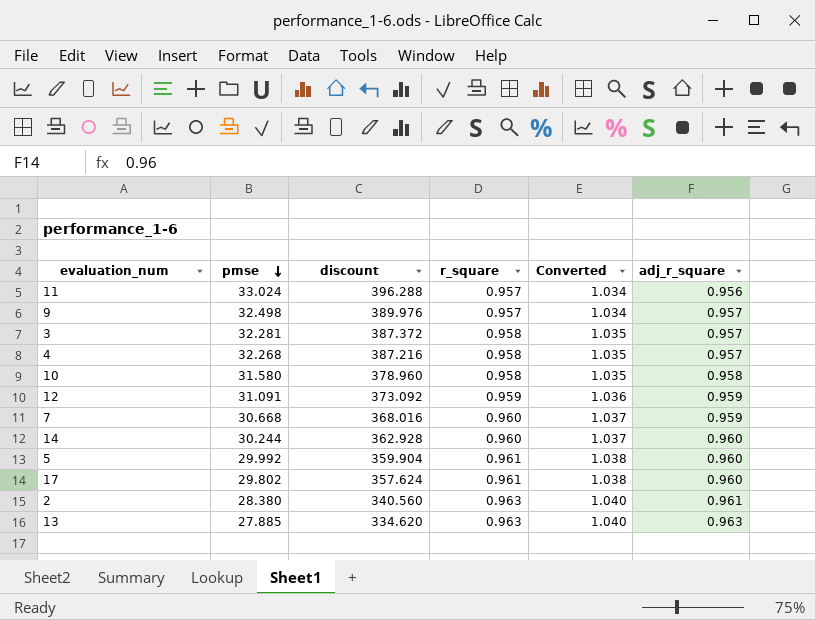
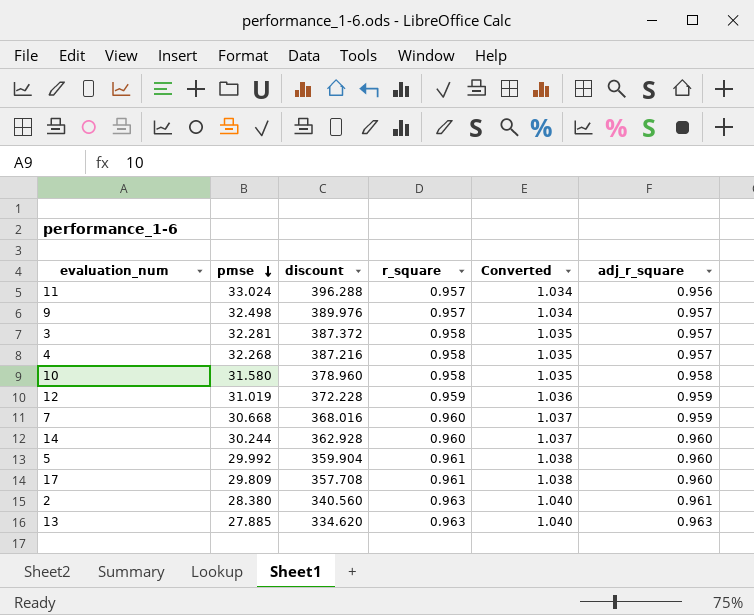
12 | pmse: 31.091 -> 31.019
12 | discount: 373.092 -> 372.228
17 | pmse: 29.802 -> 29.809
17 | discount: 357.624 -> 357.708

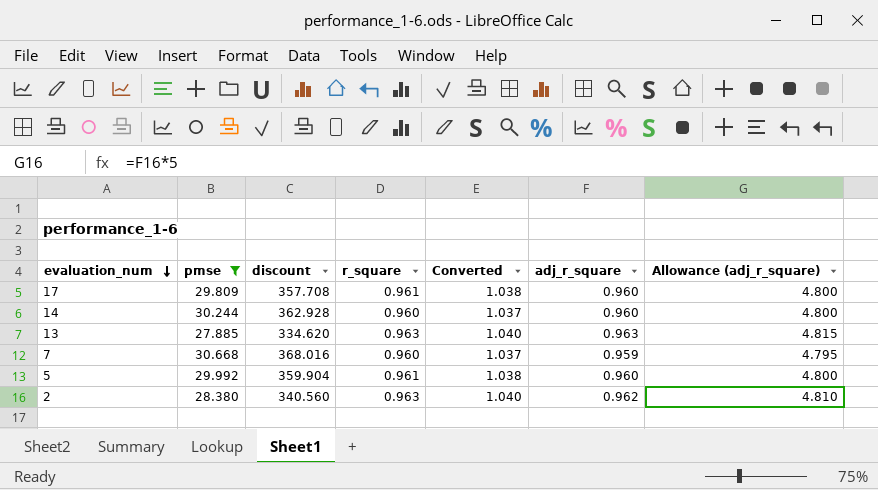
filter: none -> pmse <= 30.668
row order: pmse descending -> evaluation_num descending
column Allowance (adj_r_square) | formula: none -> [adj_r_square] * 5
2 | adj_r_square: 0.961 -> 0.962

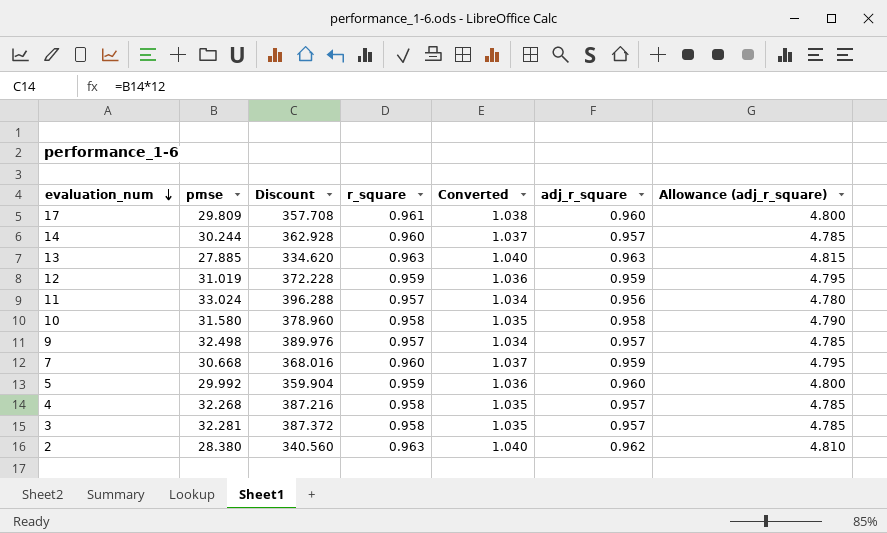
filter: pmse <= 30.668 -> none
column name: discount -> Discount
14 | adj_r_square: 0.960 -> 0.957
14 | Allowance (adj_r_square): 4.800 -> 4.785
5 | r_square: 0.961 -> 0.959
5 | Converted: 1.038 -> 1.036

